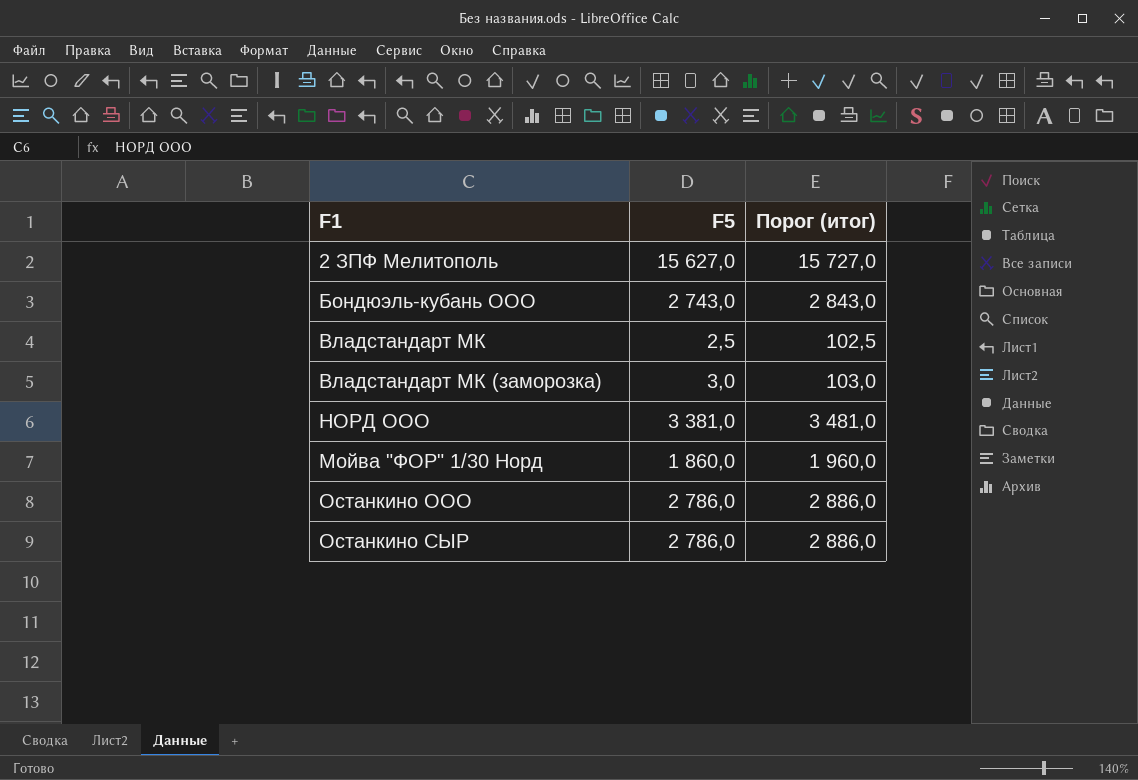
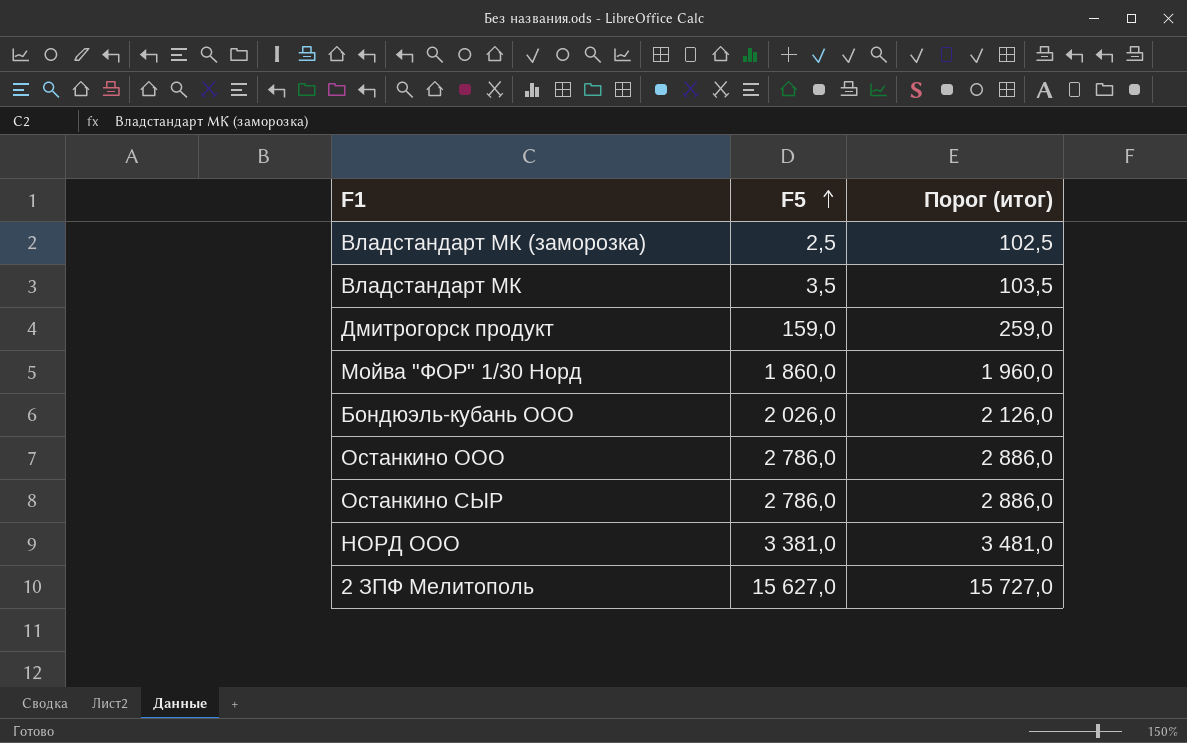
row order: none -> F5 ascending
Владстандарт МК (заморозка) | F5: 3,0 -> 2,5
Владстандарт МК (заморозка) | Порог (итог): 103,0 -> 102,5
Владстандарт МК | F5: 2,5 -> 3,5
Владстандарт МК | Порог (итог): 102,5 -> 103,5
row Дмитрогорск продукт: none -> 159,0 | 259,0
Бондюэль-кубань ООО | F5: 2 743,0 -> 2 026,0
Бондюэль-кубань ООО | Порог (итог): 2 843,0 -> 2 126,0

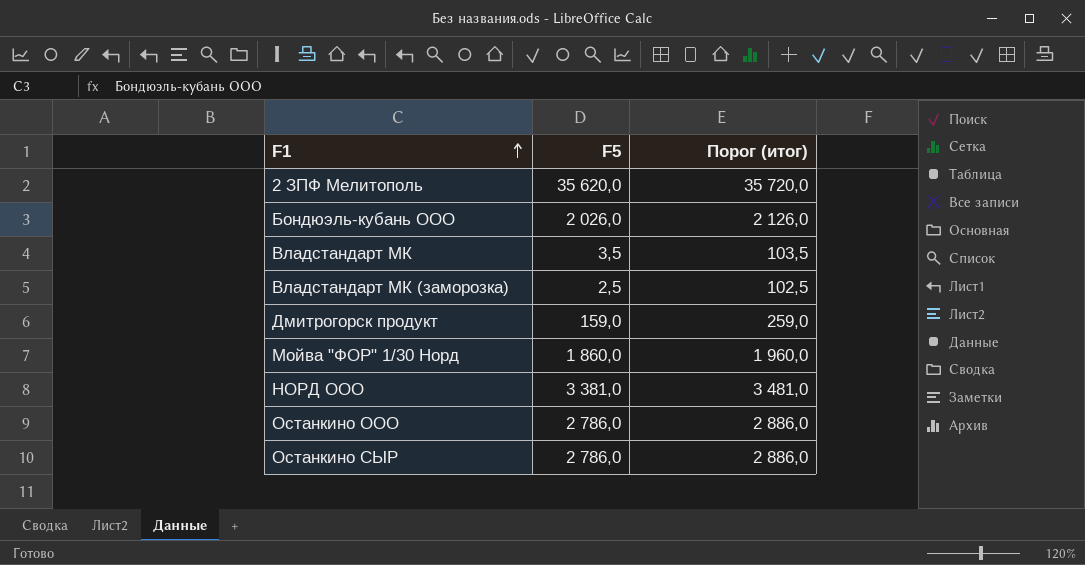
row order: F5 ascending -> F1 ascending
2 ЗПФ Мелитополь | F5: 15 627,0 -> 35 620,0
2 ЗПФ Мелитополь | Порог (итог): 15 727,0 -> 35 720,0

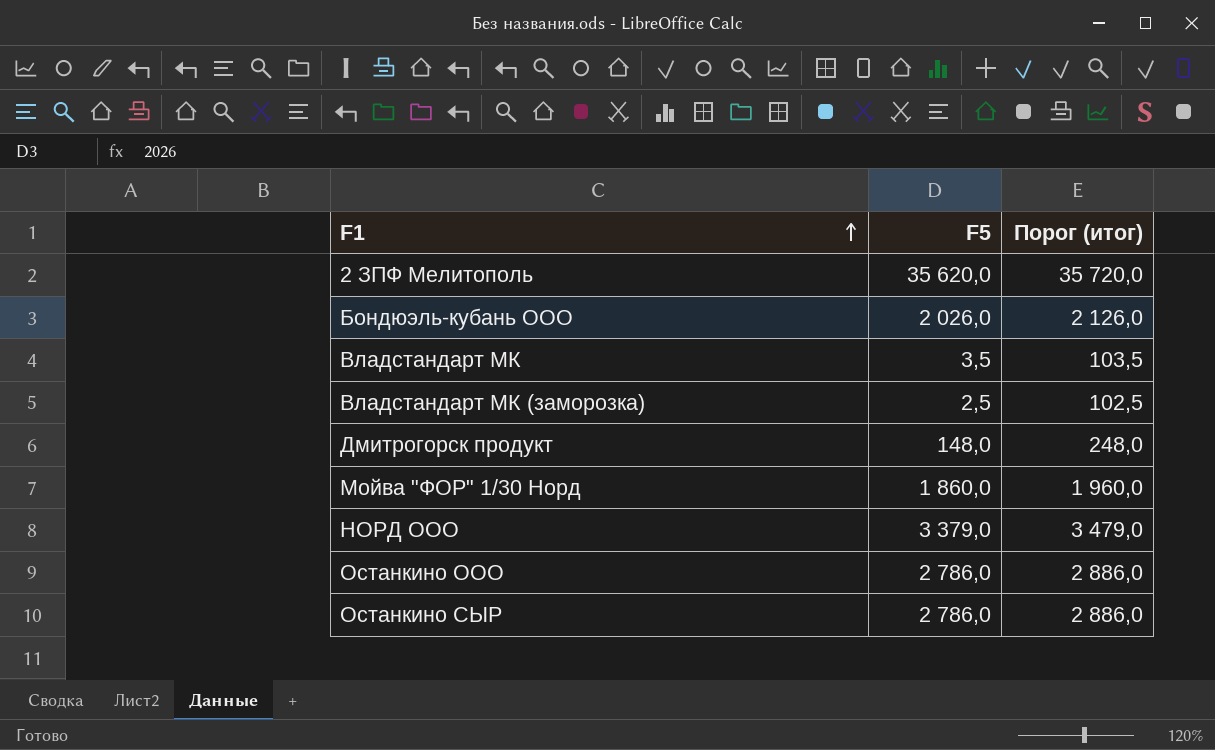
Дмитрогорск продукт | F5: 159,0 -> 148,0
Дмитрогорск продукт | Порог (итог): 259,0 -> 248,0
НОРД ООО | F5: 3 381,0 -> 3 379,0
НОРД ООО | Порог (итог): 3 481,0 -> 3 479,0

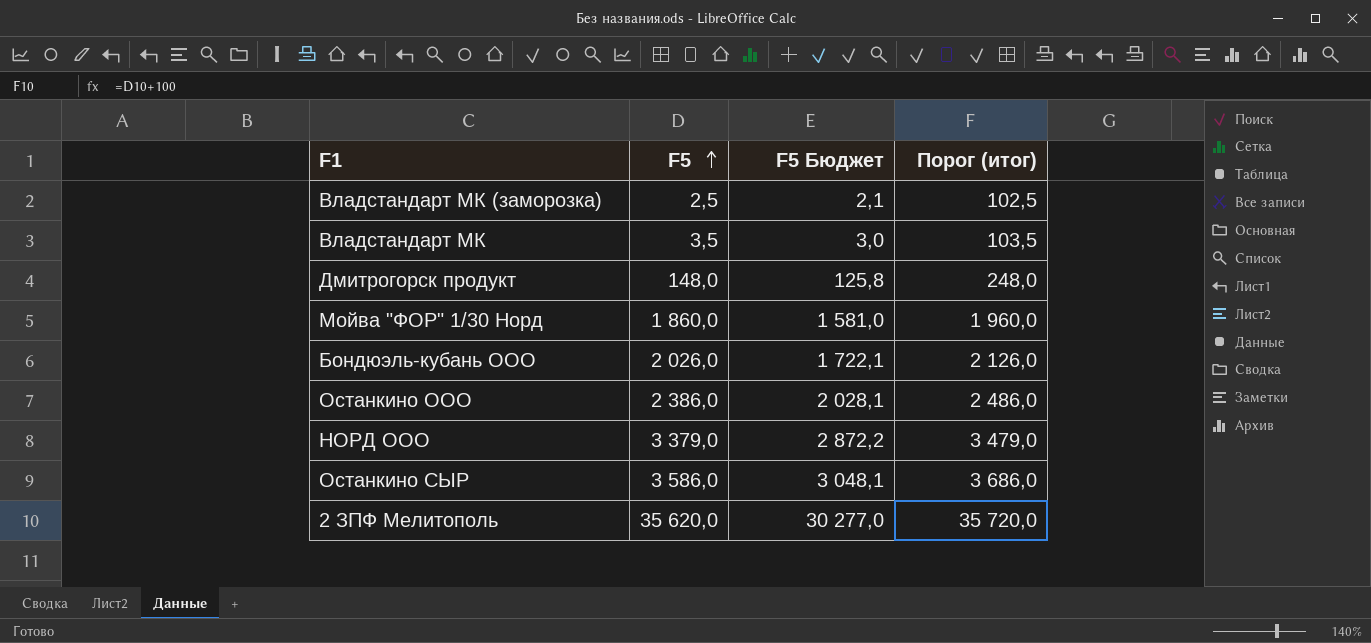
row order: F1 ascending -> F5 ascending
column F5 Бюджет | formula: none -> [F5] * 0,85
Останкино ООО | F5: 2 786,0 -> 2 386,0
Останкино ООО | Порог (итог): 2 886,0 -> 2 486,0
Останкино СЫР | F5: 2 786,0 -> 3 586,0
Останкино СЫР | Порог (итог): 2 886,0 -> 3 686,0

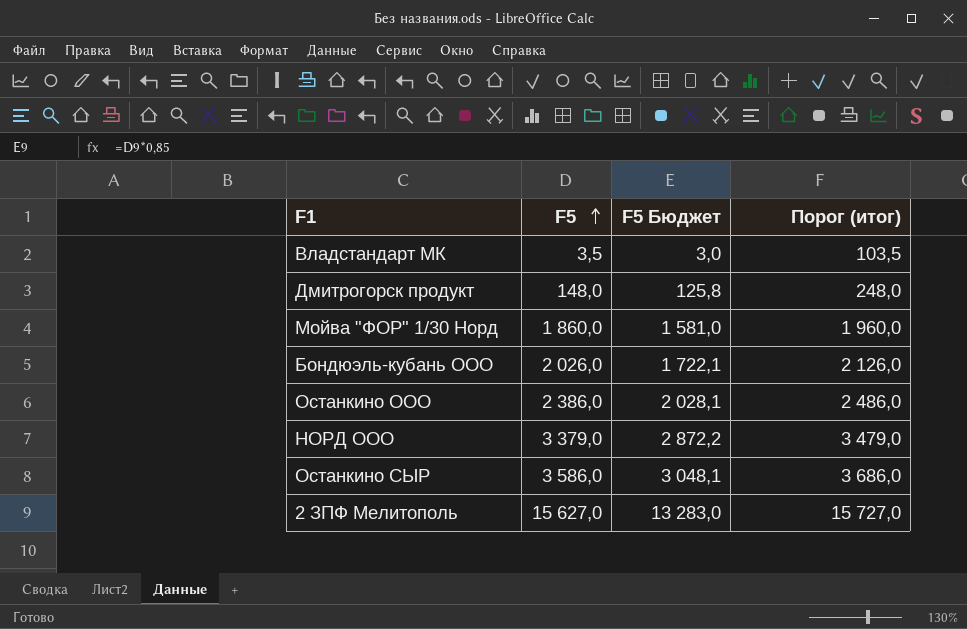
row Владстандарт МК (заморозка): 2,5 | 2,1 | 102,5 -> none
2 ЗПФ Мелитополь | F5: 35 620,0 -> 15 627,0
2 ЗПФ Мелитополь | F5 Бюджет: 30 277,0 -> 13 283,0
2 ЗПФ Мелитополь | Порог (итог): 35 720,0 -> 15 727,0

